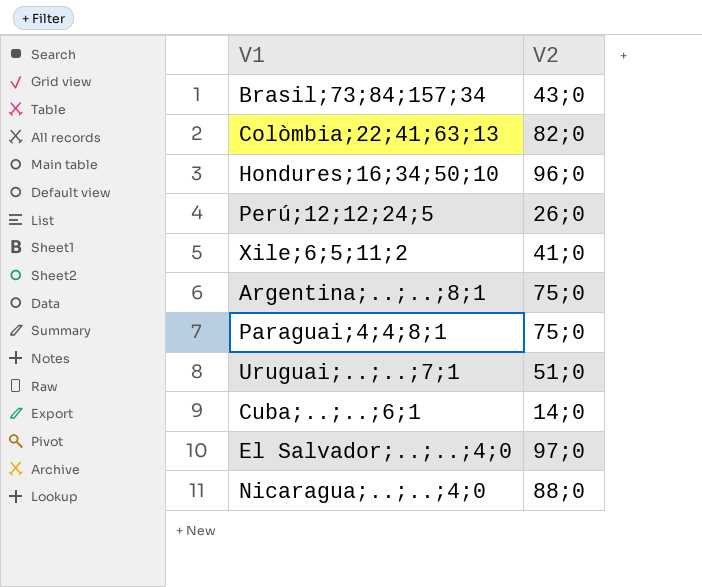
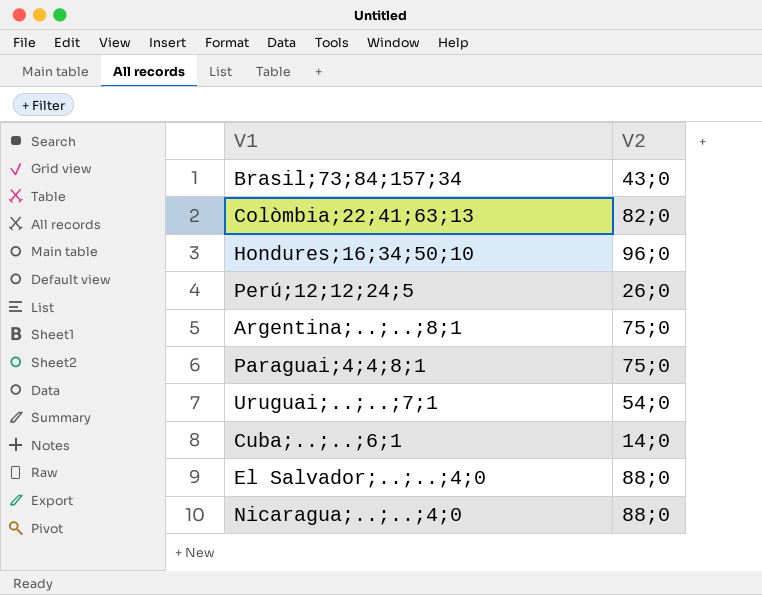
row Xile;6;5;11;2: 41;0 -> none
Uruguai;..;..;7;1 | V2: 51;0 -> 54;0
El Salvador;..;..;4;0 | V2: 97;0 -> 88;0

